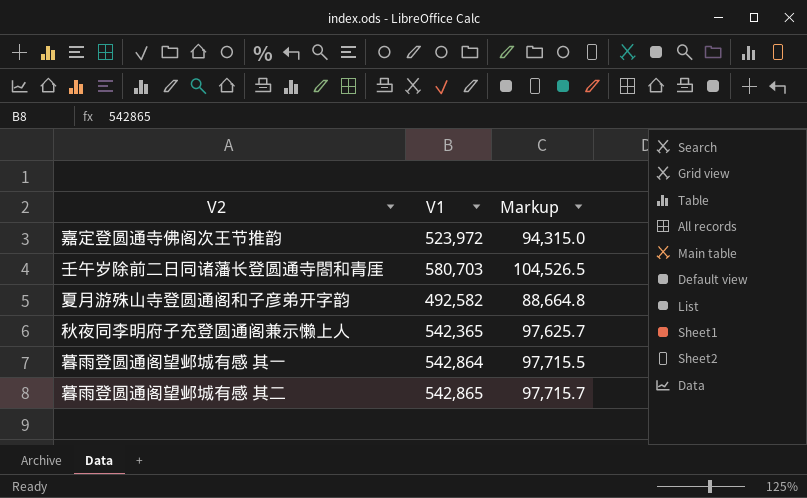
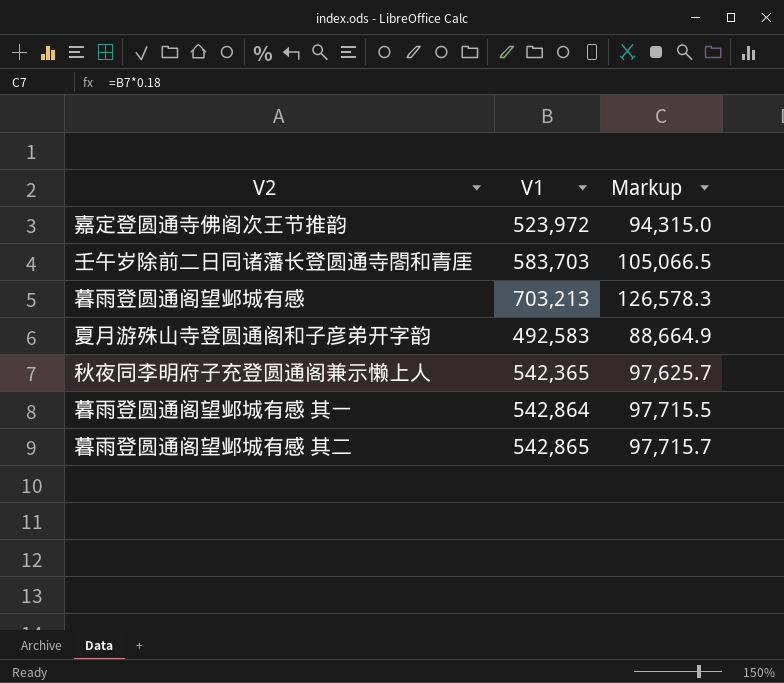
壬午岁除前二日同诸藩长登圆通寺閤和青厓 | V1: 580,703 -> 583,703
壬午岁除前二日同诸藩长登圆通寺閤和青厓 | Markup: 104,526.5 -> 105,066.5
row 暮雨登圆通阁望邺城有感: none -> 703,213 | 126,578.3
夏月游殊山寺登圆通阁和子彦弟开字韵 | V1: 492,582 -> 492,583
夏月游殊山寺登圆通阁和子彦弟开字韵 | Markup: 88,664.8 -> 88,664.9

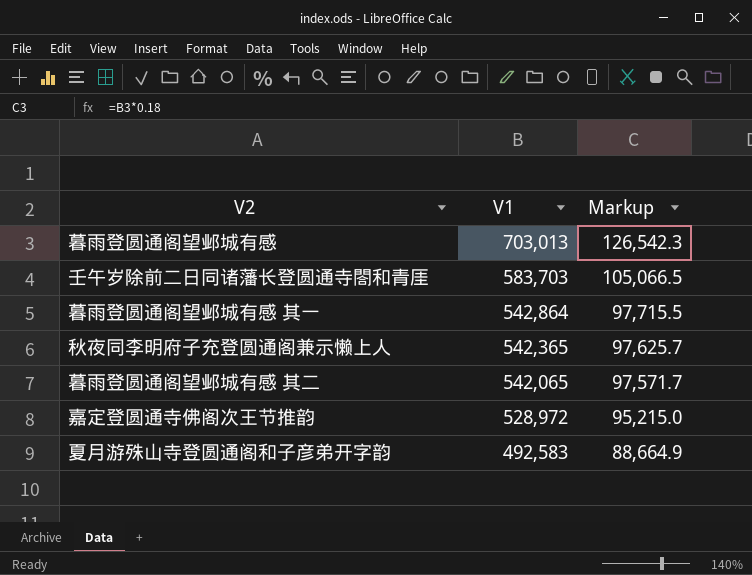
row order: none -> V1 descending
暮雨登圆通阁望邺城有感 | V1: 703,213 -> 703,013
暮雨登圆通阁望邺城有感 | Markup: 126,578.3 -> 126,542.3
暮雨登圆通阁望邺城有感 其二 | V1: 542,865 -> 542,065
暮雨登圆通阁望邺城有感 其二 | Markup: 97,715.7 -> 97,571.7
嘉定登圆通寺佛阁次王节推韵 | V1: 523,972 -> 528,972
嘉定登圆通寺佛阁次王节推韵 | Markup: 94,315.0 -> 95,215.0

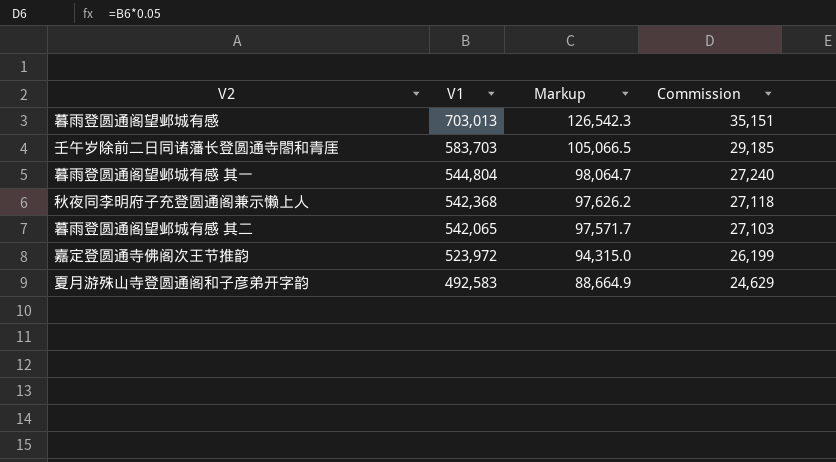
column Commission | formula: none -> [V1] * 0.05
暮雨登圆通阁望邺城有感 其一 | V1: 542,864 -> 544,804
暮雨登圆通阁望邺城有感 其一 | Markup: 97,715.5 -> 98,064.7
秋夜同李明府子充登圆通阁兼示懒上人 | V1: 542,365 -> 542,368
秋夜同李明府子充登圆通阁兼示懒上人 | Markup: 97,625.7 -> 97,626.2
嘉定登圆通寺佛阁次王节推韵 | V1: 528,972 -> 523,972
嘉定登圆通寺佛阁次王节推韵 | Markup: 95,215.0 -> 94,315.0

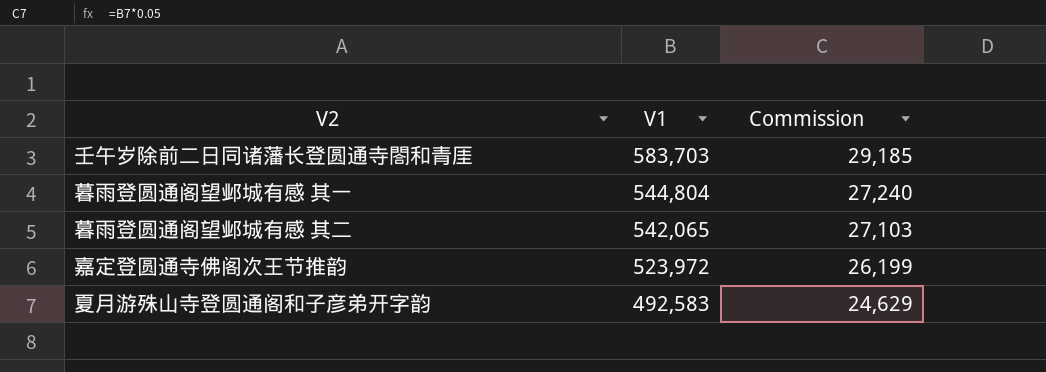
column Markup | formula: [V1] * 0.18 -> none
row 暮雨登圆通阁望邺城有感: 703,013 | 126,542.3 | 35,151 -> none
row 秋夜同李明府子充登圆通阁兼示懒上人: 542,368 | 97,626.2 | 27,118 -> none

